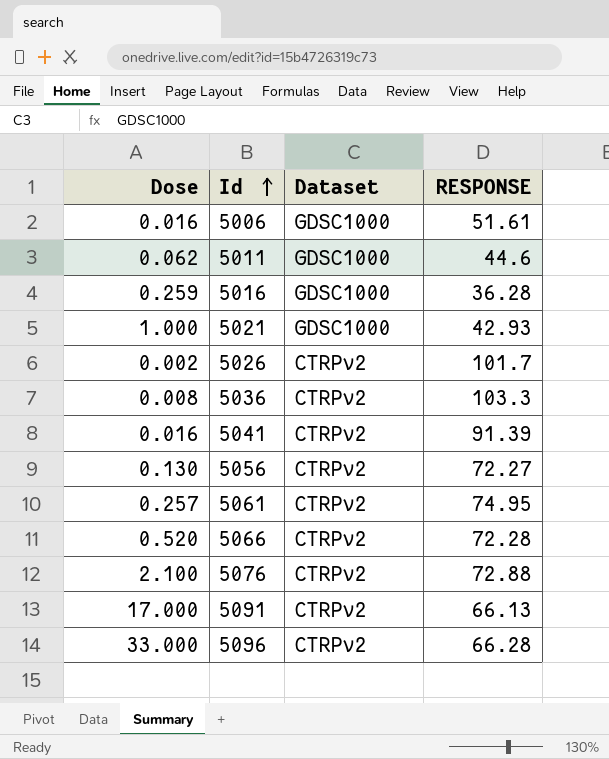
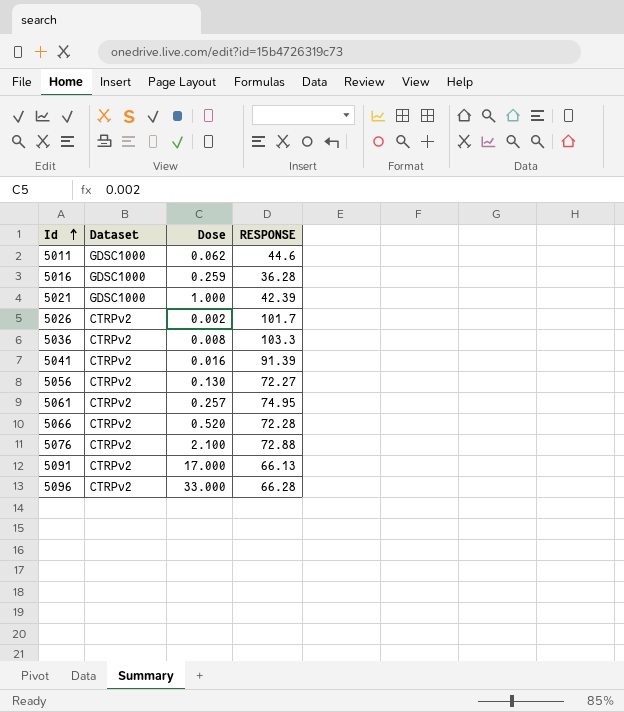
column Dose | position: 1 -> 3
row 5006: 0.016 | GDSC1000 | 51.61 -> none
5021 | RESPONSE: 42.93 -> 42.39

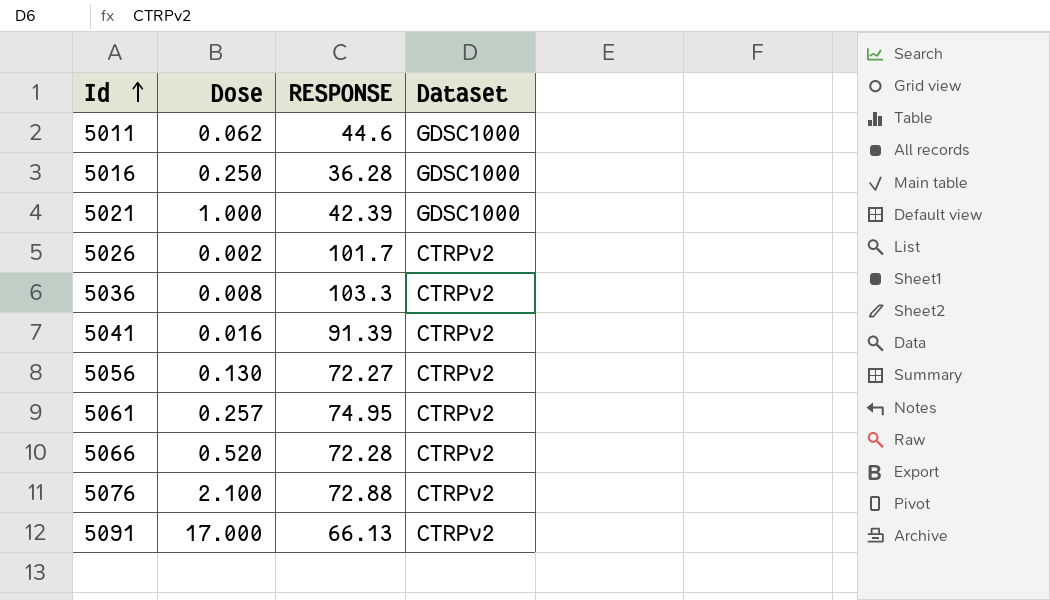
column Dataset | position: 2 -> 4
row 5096: CTRPv2 | 33.000 | 66.28 -> none
5016 | Dose: 0.259 -> 0.250

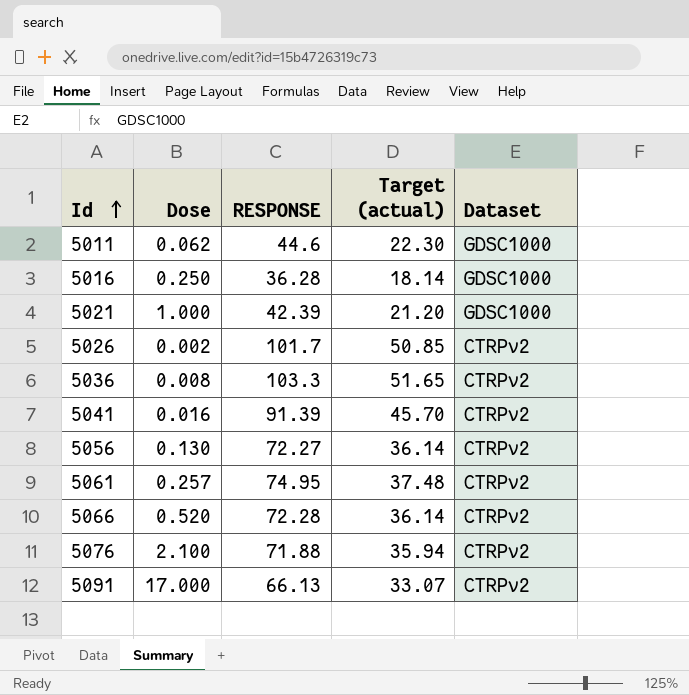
column Target (actual) | formula: none -> [RESPONSE] * 0.5
5076 | RESPONSE: 72.88 -> 71.88

